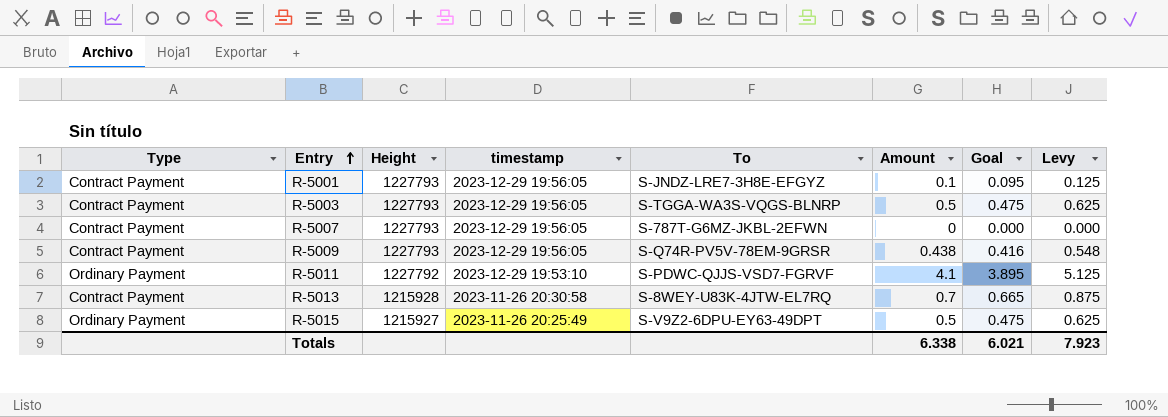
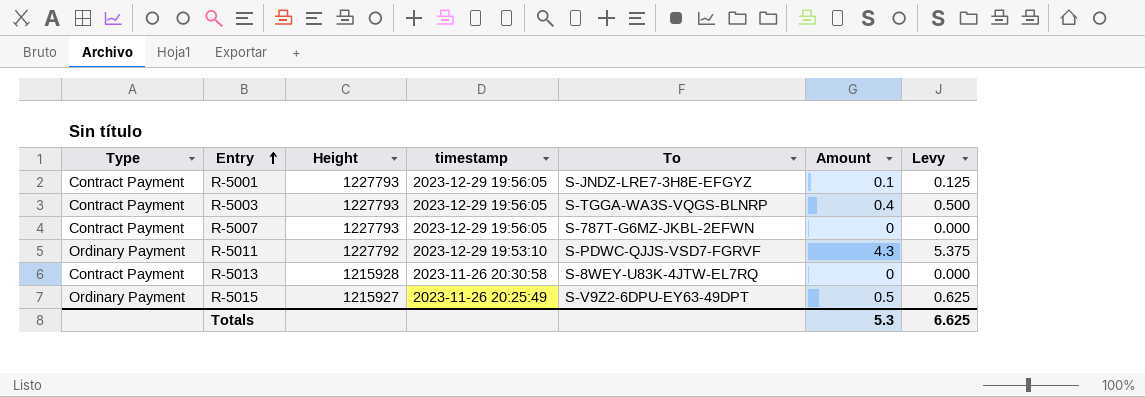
column Goal | formula: [Amount] * 0.95 -> none
row R-5009: Contract Payment | 1227793 | 2023-12-29 19:56:05 | S-Q74R-PV5V-78EM-9GRSR | 0.438 | 0.416 | 0.548 -> none
R-5003 | Amount: 0.5 -> 0.4
R-5003 | Levy: 0.625 -> 0.500
R-5011 | Amount: 4.1 -> 4.3
R-5011 | Levy: 5.125 -> 5.375
R-5013 | Amount: 0.7 -> 0
R-5013 | Levy: 0.875 -> 0.000
Totals | Amount: 6.338 -> 5.3
Totals | Levy: 7.923 -> 6.625

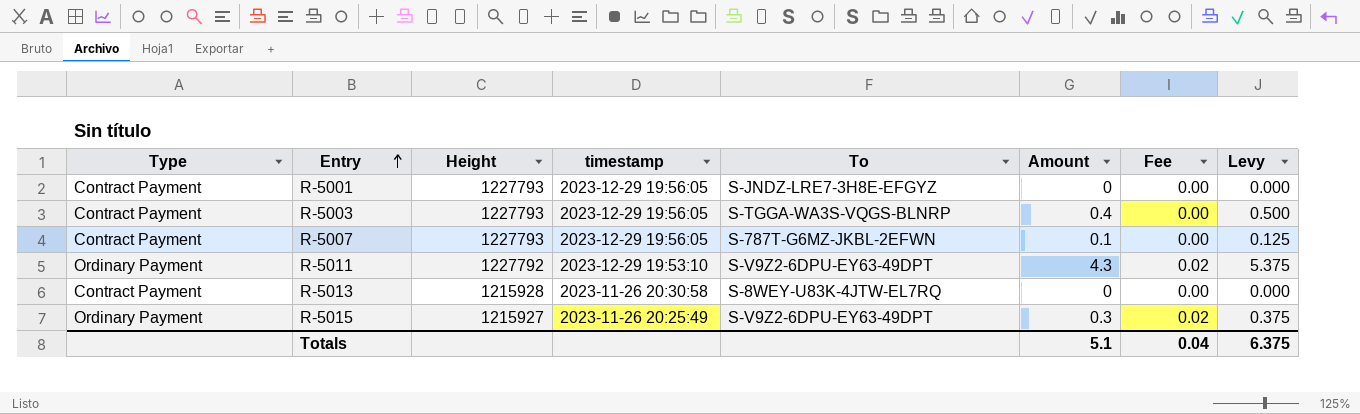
column Fee | position: none -> 7
R-5001 | Amount: 0.1 -> 0
R-5001 | Levy: 0.125 -> 0.000
R-5007 | Amount: 0 -> 0.1
R-5007 | Levy: 0.000 -> 0.125
R-5011 | To: S-PDWC-QJJS-VSD7-FGRVF -> S-V9Z2-6DPU-EY63-49DPT
R-5015 | Amount: 0.5 -> 0.3
R-5015 | Levy: 0.625 -> 0.375
Totals | Amount: 5.3 -> 5.1
Totals | Levy: 6.625 -> 6.375

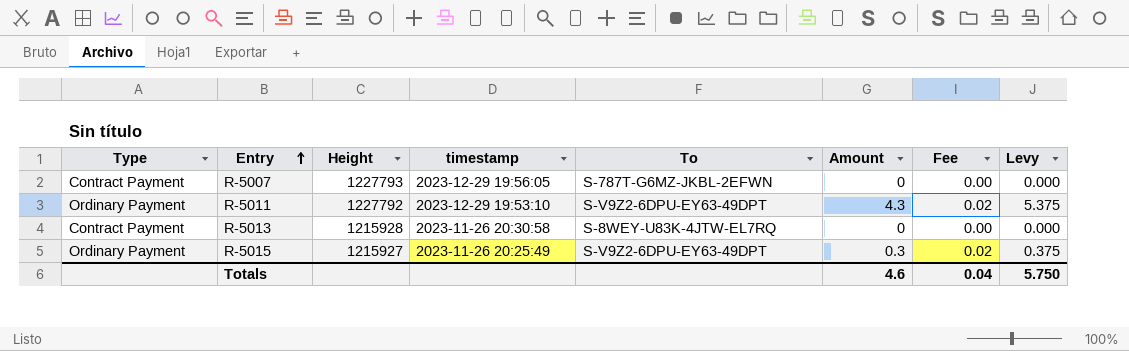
row R-5001: Contract Payment | 1227793 | 2023-12-29 19:56:05 | S-JNDZ-LRE7-3H8E-EFGYZ | 0 | 0.00 | 0.000 -> none
row R-5003: Contract Payment | 1227793 | 2023-12-29 19:56:05 | S-TGGA-WA3S-VQGS-BLNRP | 0.4 | 0.00 | 0.500 -> none
R-5007 | Amount: 0.1 -> 0
R-5007 | Levy: 0.125 -> 0.000
Totals | Amount: 5.1 -> 4.6
Totals | Levy: 6.375 -> 5.750

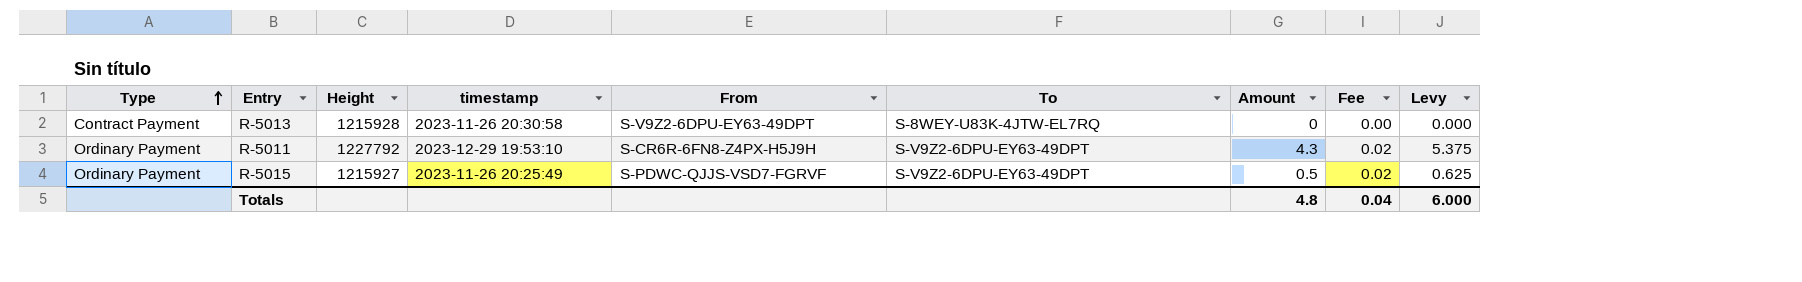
row order: Entry ascending -> Type ascending
column From | position: none -> 5
row R-5007: Contract Payment | 1227793 | 2023-12-29 19:56:05 | S-787T-G6MZ-JKBL-2EFWN | 0 | 0.00 | 0.000 -> none
R-5015 | Amount: 0.3 -> 0.5
R-5015 | Levy: 0.375 -> 0.625
Totals | Amount: 4.6 -> 4.8
Totals | Levy: 5.750 -> 6.000

